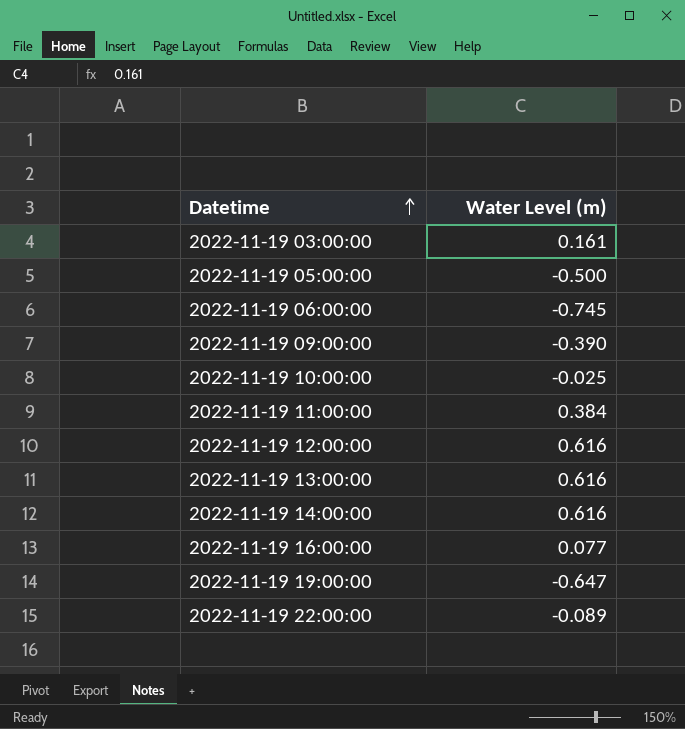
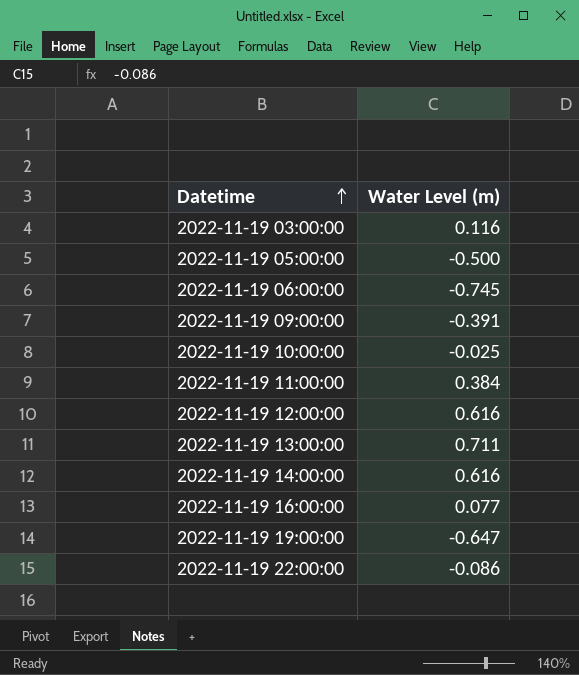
2022-11-19 03:00:00 | Water Level (m): 0.161 -> 0.116
2022-11-19 09:00:00 | Water Level (m): -0.390 -> -0.391
2022-11-19 13:00:00 | Water Level (m): 0.616 -> 0.711
2022-11-19 22:00:00 | Water Level (m): -0.089 -> -0.086

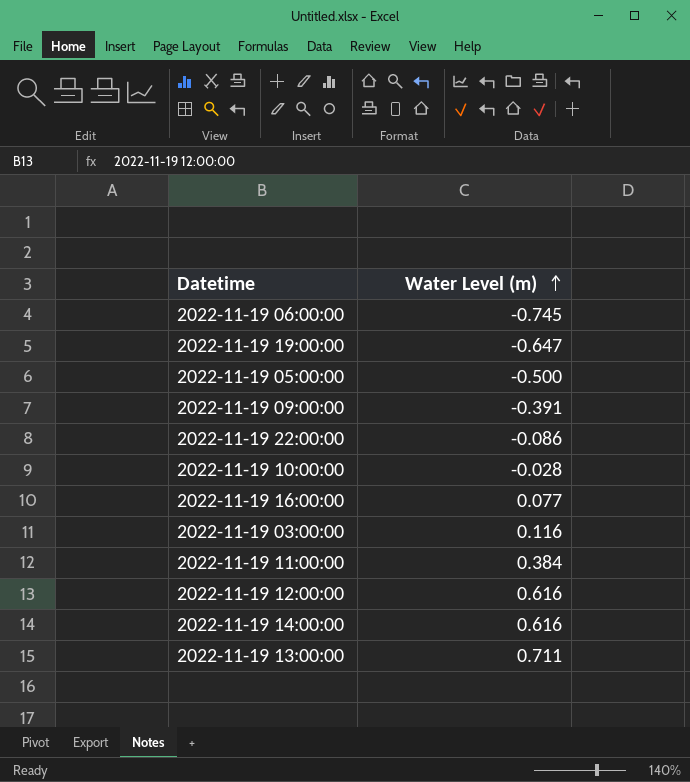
row order: Datetime ascending -> Water Level (m) ascending
2022-11-19 10:00:00 | Water Level (m): -0.025 -> -0.028

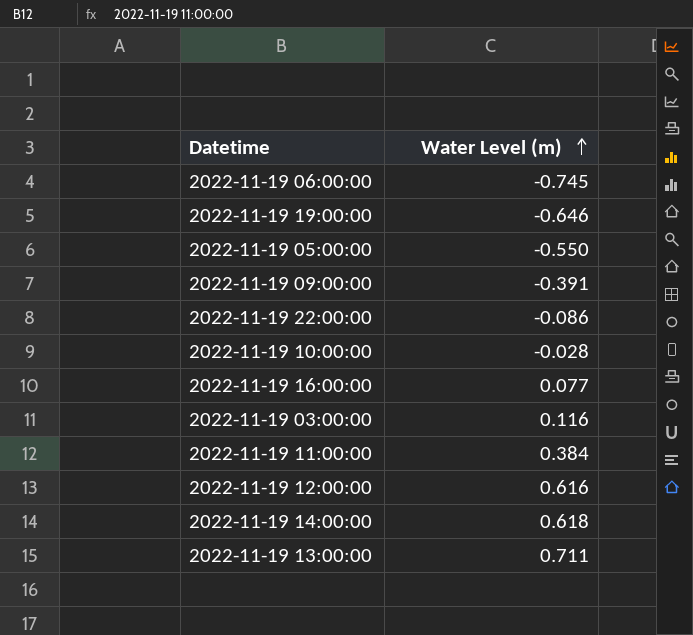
2022-11-19 19:00:00 | Water Level (m): -0.647 -> -0.646
2022-11-19 05:00:00 | Water Level (m): -0.500 -> -0.550
2022-11-19 14:00:00 | Water Level (m): 0.616 -> 0.618

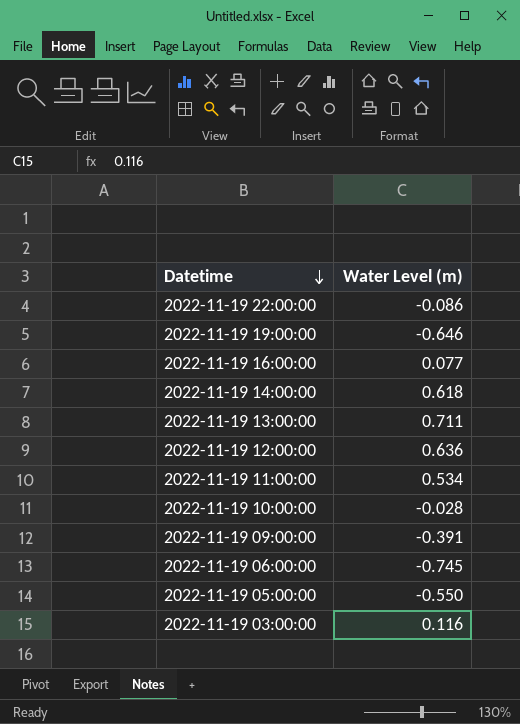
row order: Water Level (m) ascending -> Datetime descending
2022-11-19 12:00:00 | Water Level (m): 0.616 -> 0.636
2022-11-19 11:00:00 | Water Level (m): 0.384 -> 0.534

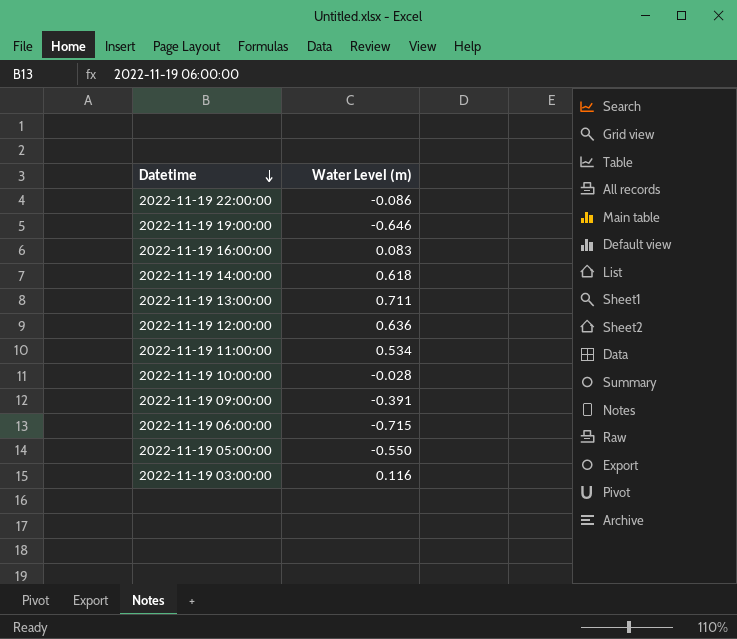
2022-11-19 16:00:00 | Water Level (m): 0.077 -> 0.083
2022-11-19 06:00:00 | Water Level (m): -0.745 -> -0.715

